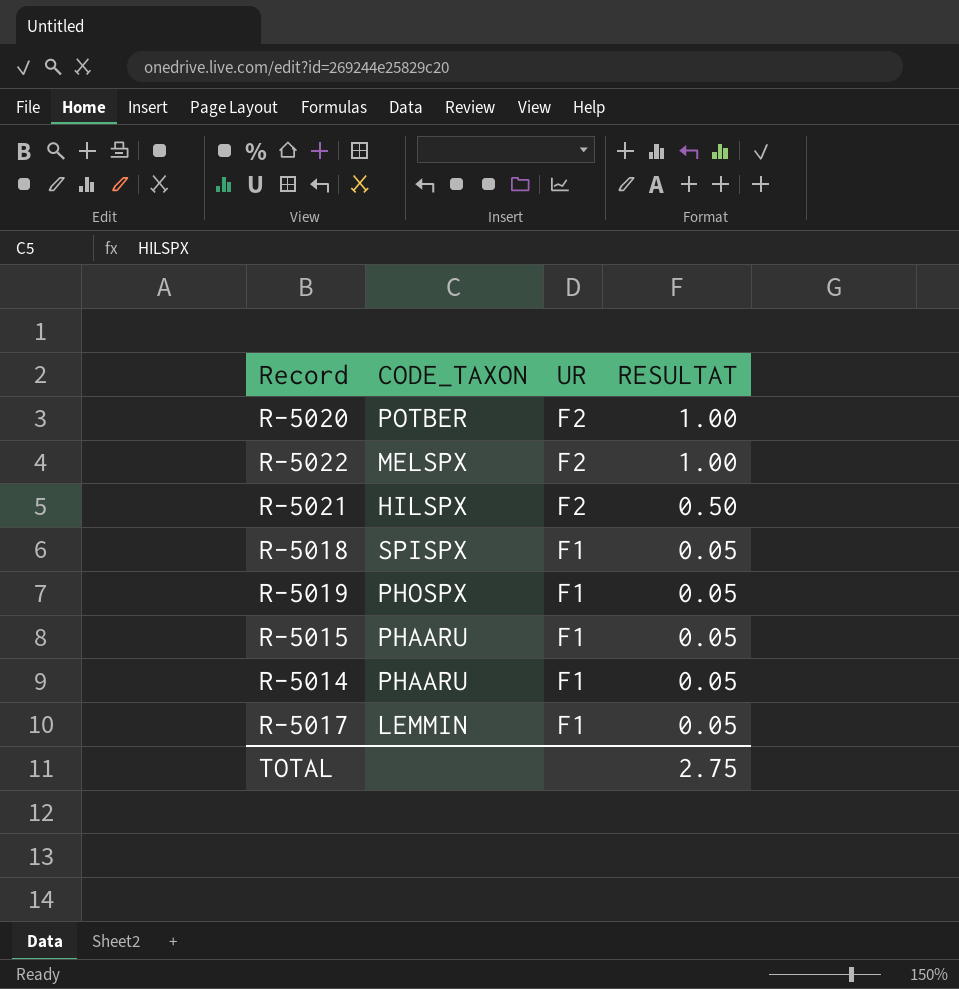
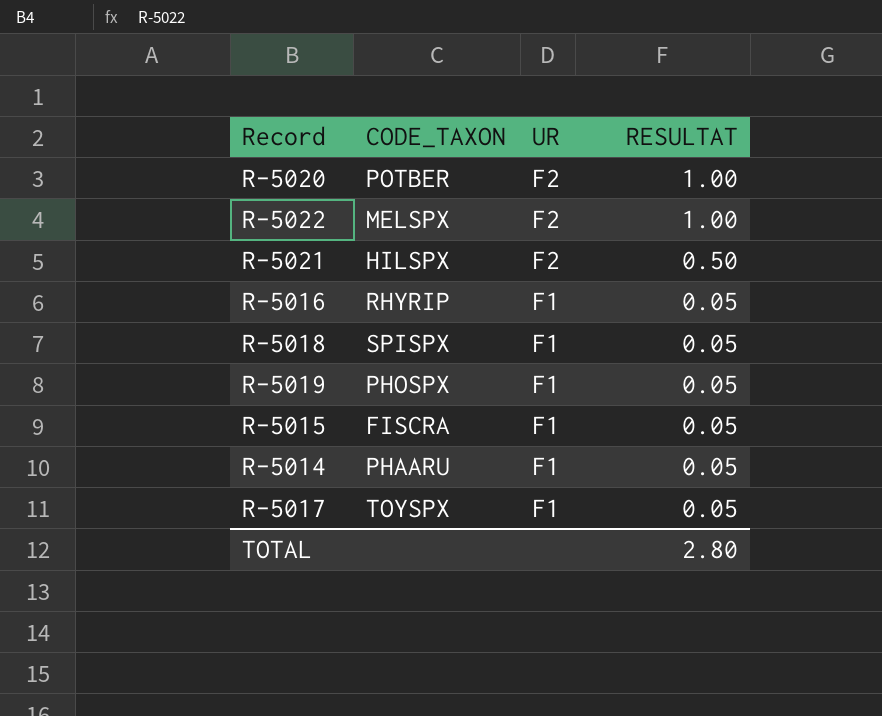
row R-5016: none -> RHYRIP | F1 | 0.05
R-5015 | CODE_TAXON: PHAARU -> FISCRA
R-5017 | CODE_TAXON: LEMMIN -> TOYSPX
TOTAL | RESULTAT: 2.75 -> 2.80

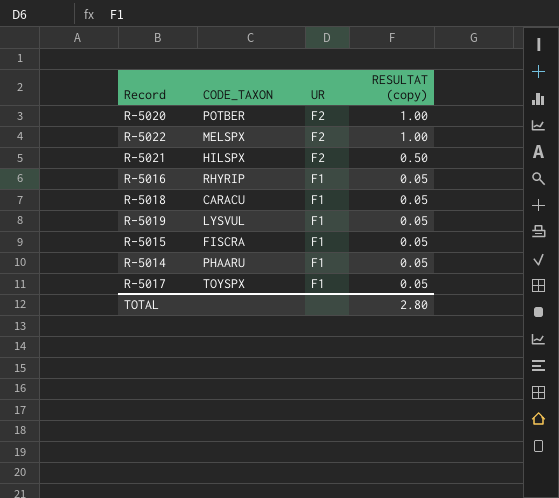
column name: RESULTAT -> RESULTAT (copy)
R-5018 | CODE_TAXON: SPISPX -> CARACU
R-5019 | CODE_TAXON: PHOSPX -> LYSVUL

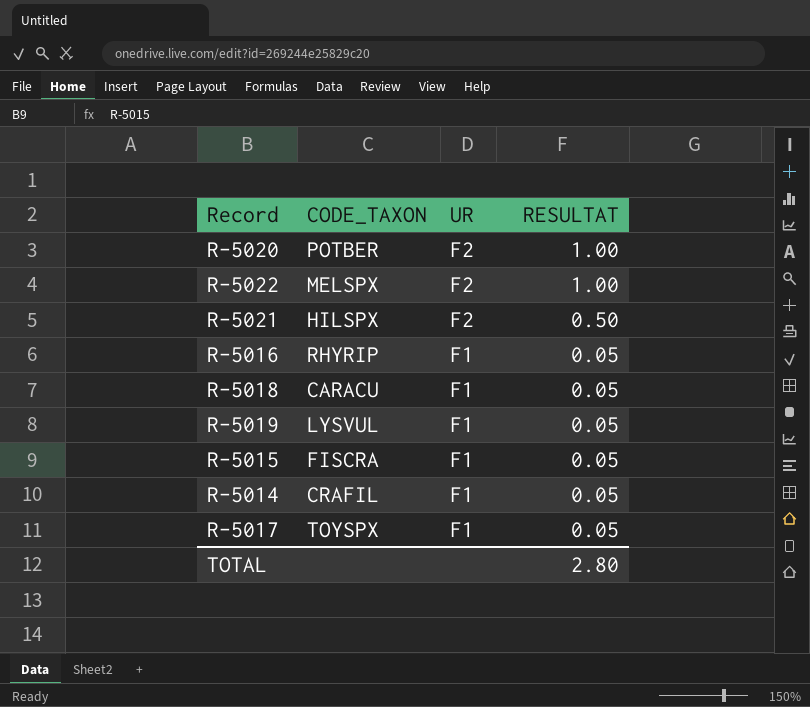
column name: RESULTAT (copy) -> RESULTAT
R-5014 | CODE_TAXON: PHAARU -> CRAFIL

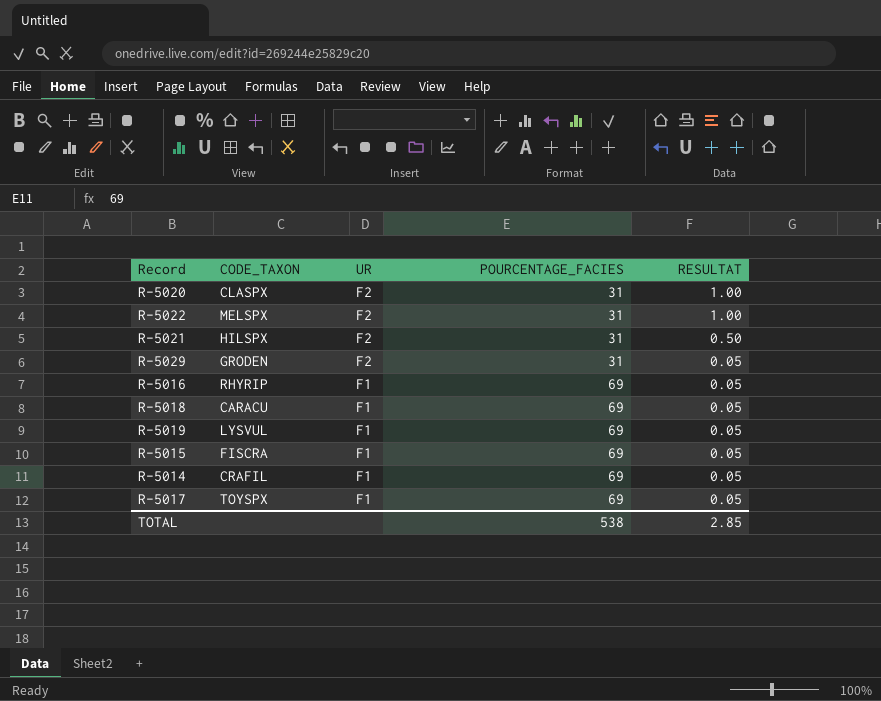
column POURCENTAGE_FACIES | position: none -> 4
R-5020 | CODE_TAXON: POTBER -> CLASPX
row R-5029: none -> GRODEN | F2 | 31 | 0.05
TOTAL | RESULTAT: 2.80 -> 2.85

